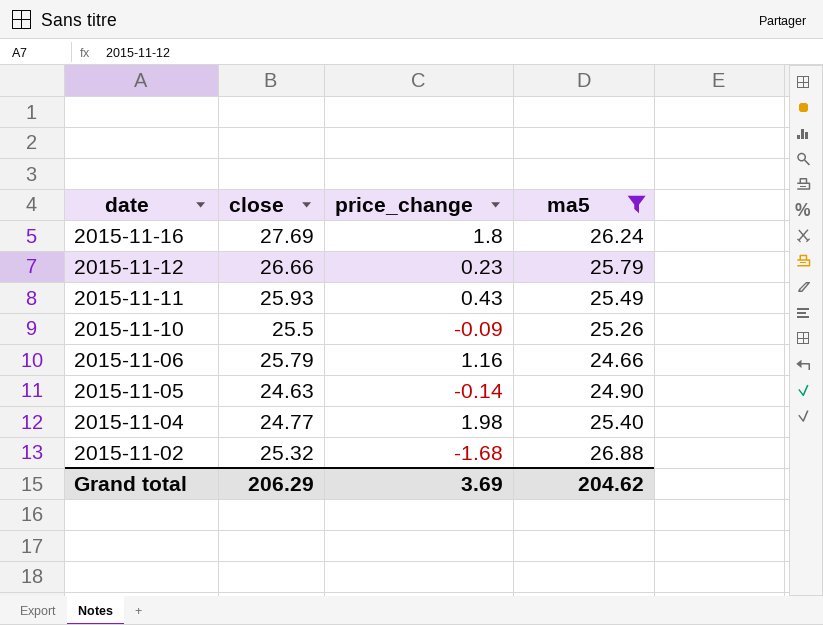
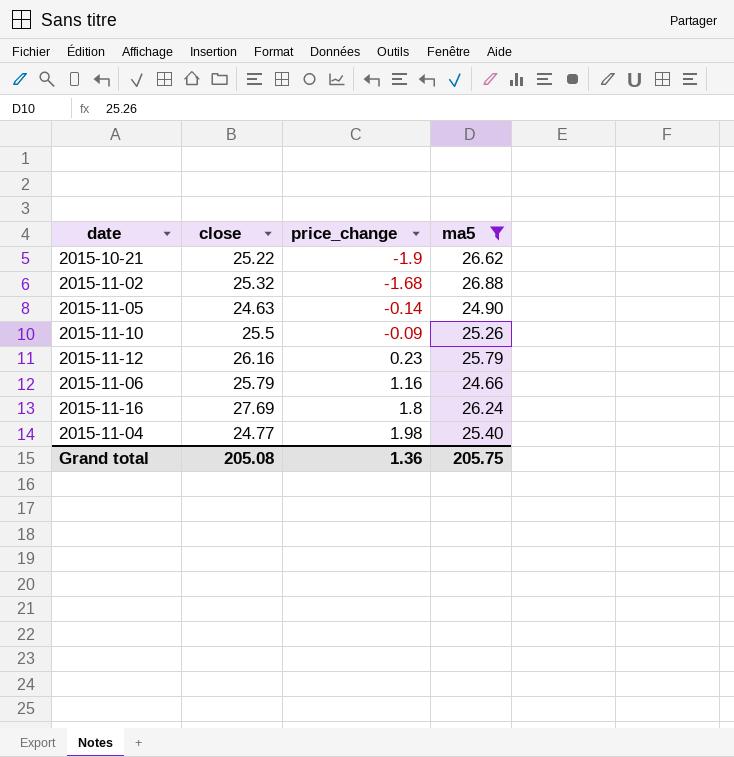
row order: date descending -> price_change ascending
row 2015-11-11: 25.93 | 0.43 | 25.49 -> none
row 2015-10-21: none -> 25.22 | -1.9 | 26.62
2015-11-12 | close: 26.66 -> 26.16
Grand total | close: 206.29 -> 205.08
Grand total | price_change: 3.69 -> 1.36
Grand total | ma5: 204.62 -> 205.75

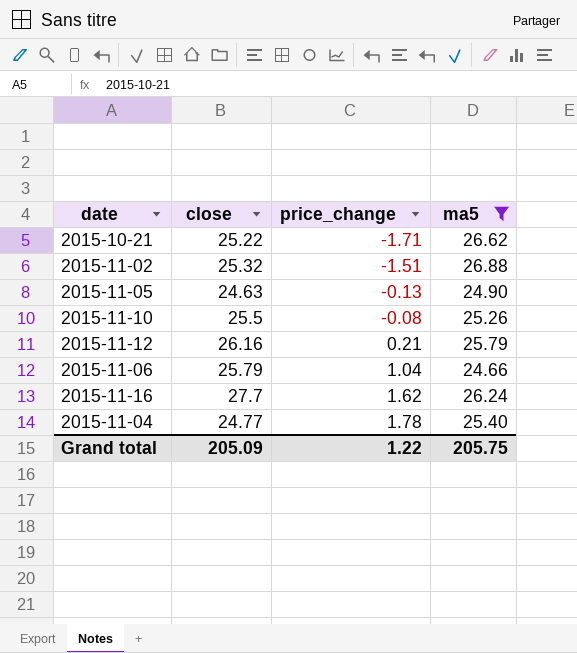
2015-10-21 | price_change: -1.9 -> -1.71
2015-11-02 | price_change: -1.68 -> -1.51
2015-11-05 | price_change: -0.14 -> -0.13
2015-11-10 | price_change: -0.09 -> -0.08
2015-11-12 | price_change: 0.23 -> 0.21
2015-11-06 | price_change: 1.16 -> 1.04
2015-11-16 | close: 27.69 -> 27.7
2015-11-16 | price_change: 1.8 -> 1.62
2015-11-04 | price_change: 1.98 -> 1.78
Grand total | close: 205.08 -> 205.09
Grand total | price_change: 1.36 -> 1.22

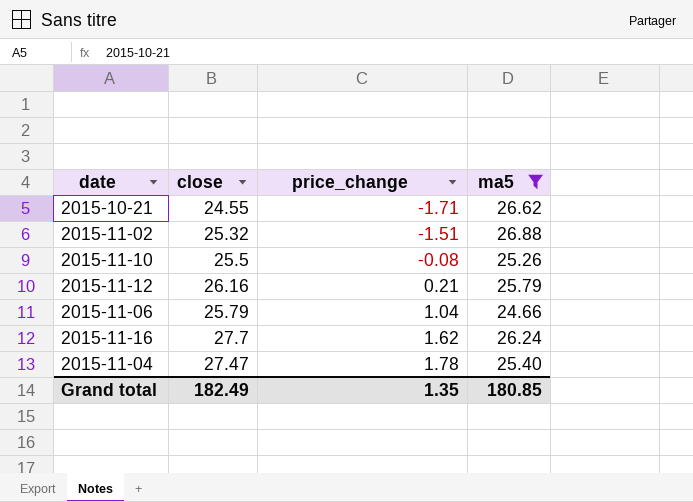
row 2015-11-05: 24.63 | -0.13 | 24.90 -> none
2015-10-21 | close: 25.22 -> 24.55
2015-11-04 | close: 24.77 -> 27.47
Grand total | close: 205.09 -> 182.49
Grand total | price_change: 1.22 -> 1.35
Grand total | ma5: 205.75 -> 180.85

